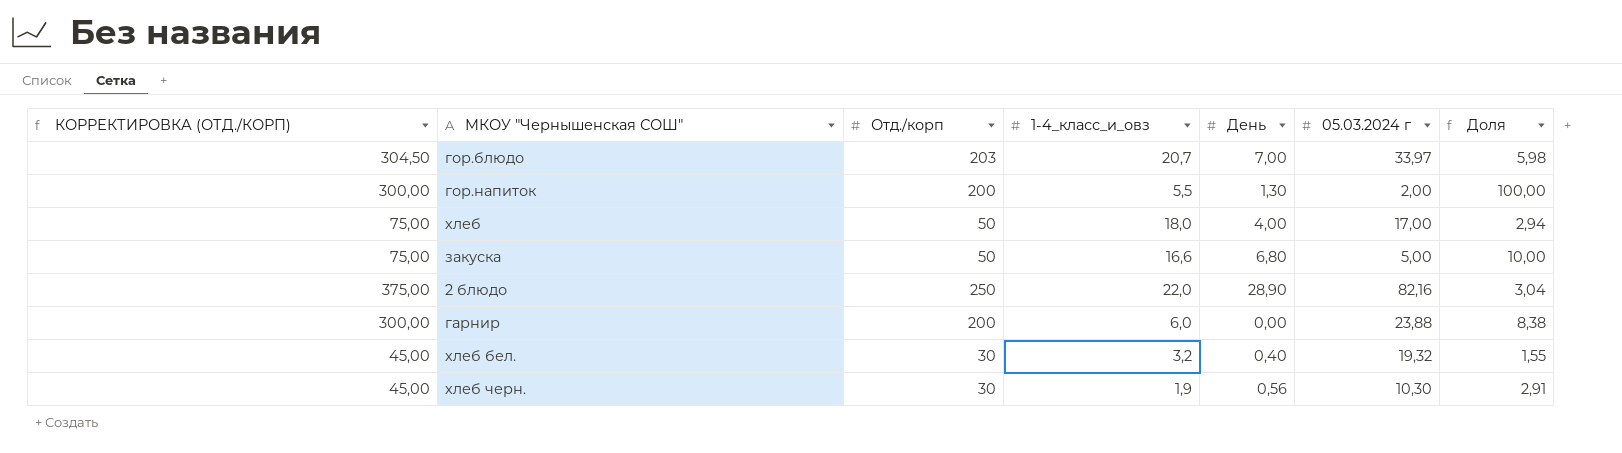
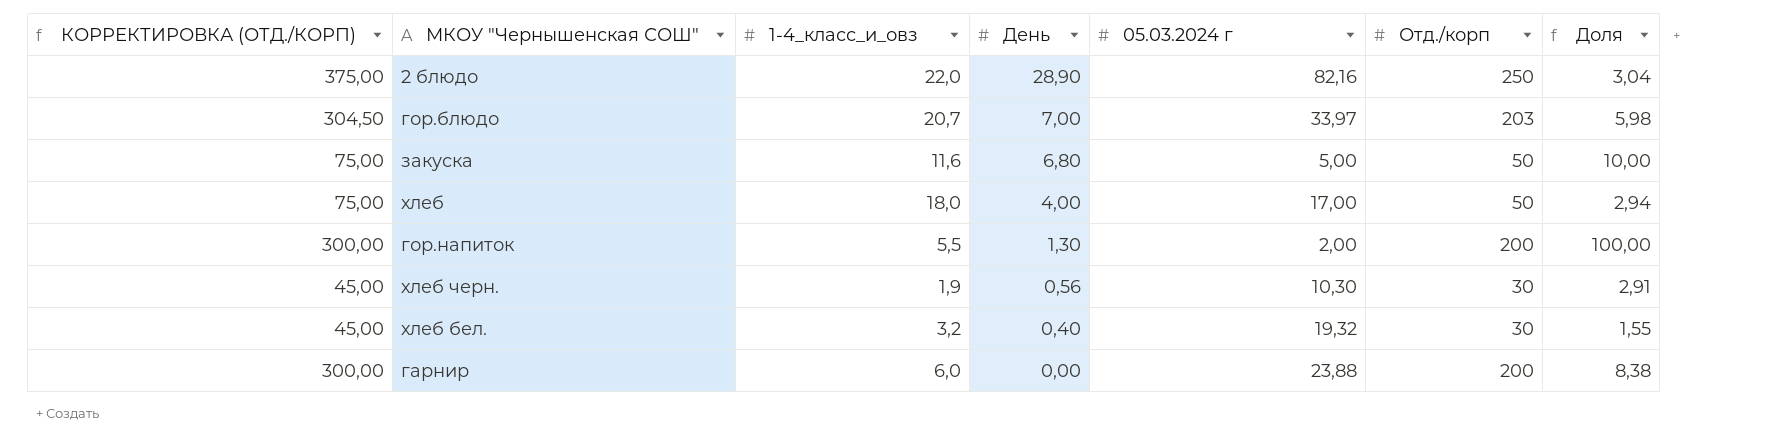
row order: none -> День descending
column Отд./корп | position: 3 -> 6
закуска | 1-4_класс_и_овз: 16,6 -> 11,6

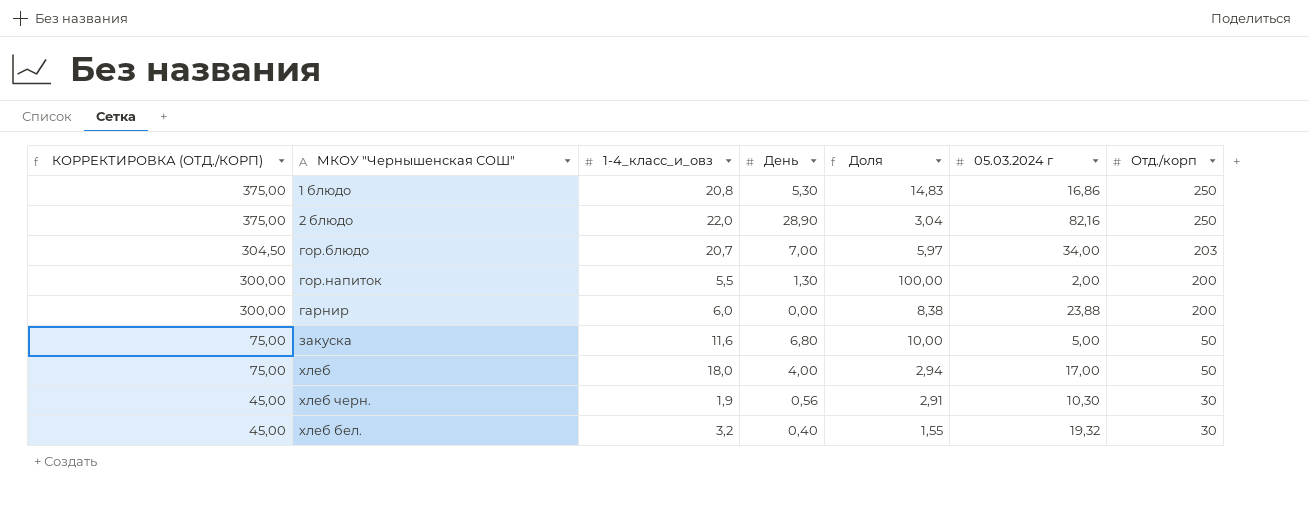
row order: День descending -> КОРРЕКТИРОВКА (ОТД./КОРП) descending
column Доля | position: 7 -> 5
row 1 блюдо: none -> 375,00 | 20,8 | 5,30 | 14,83 | 16,86 | 250
гор.блюдо | Доля: 5,98 -> 5,97
гор.блюдо | 05.03.2024 г: 33,97 -> 34,00

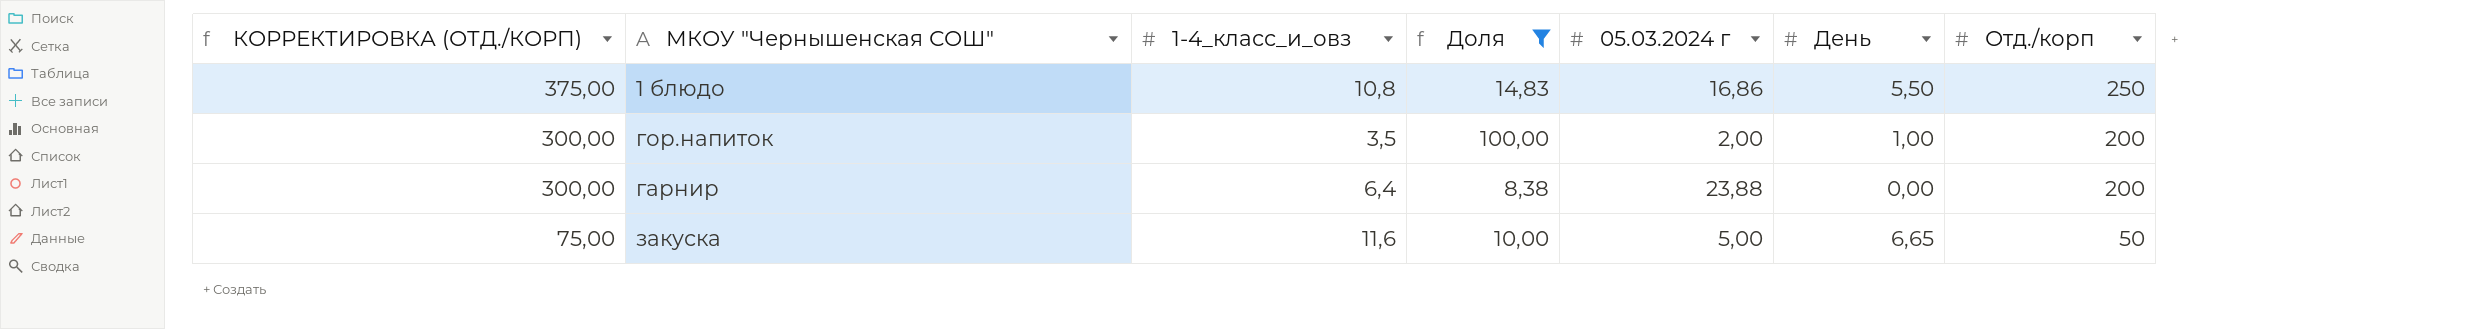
filter: none -> Доля >= 8,38
column День | position: 4 -> 6
1 блюдо | 1-4_класс_и_овз: 20,8 -> 10,8
1 блюдо | День: 5,30 -> 5,50
гор.напиток | 1-4_класс_и_овз: 5,5 -> 3,5
гор.напиток | День: 1,30 -> 1,00
гарнир | 1-4_класс_и_овз: 6,0 -> 6,4
закуска | День: 6,80 -> 6,65

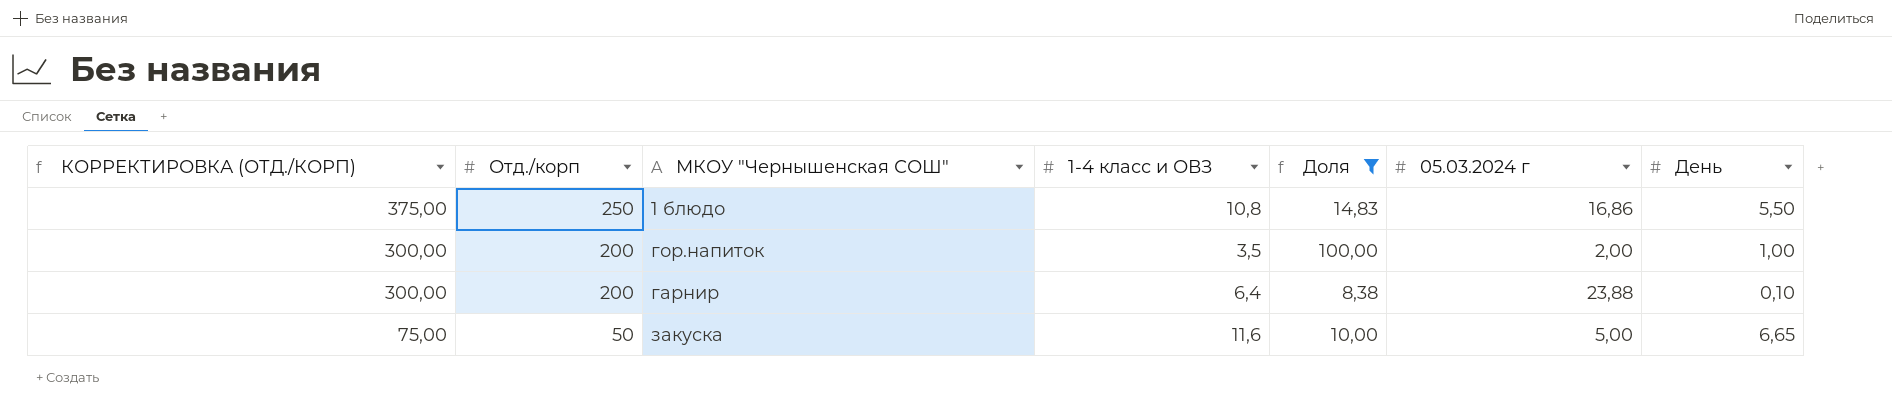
column Отд./корп | position: 7 -> 2
column name: 1-4_класс_и_овз -> 1-4 класс и ОВЗ
гарнир | День: 0,00 -> 0,10

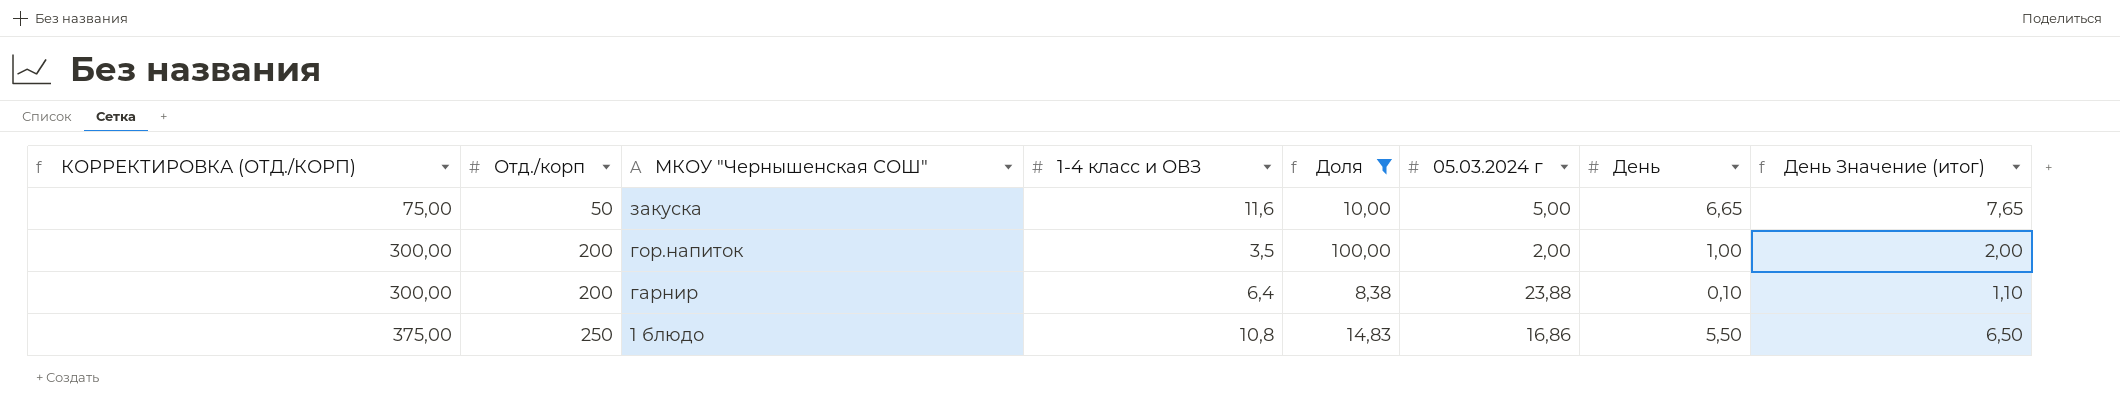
row order: КОРРЕКТИРОВКА (ОТД./КОРП) descending -> КОРРЕКТИРОВКА (ОТД./КОРП) ascending
column День Значение (итог) | formula: none -> [День] + 1

